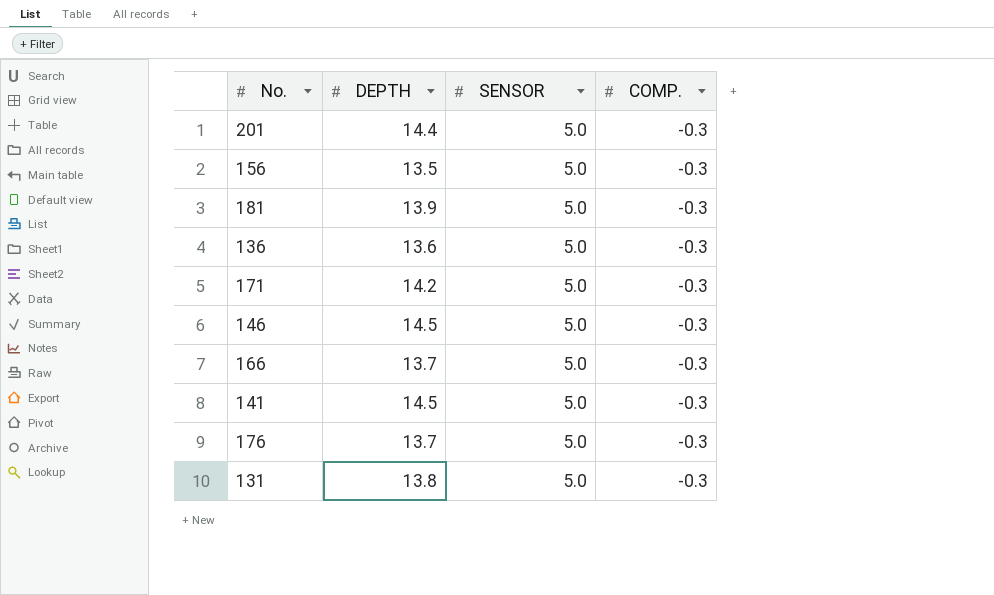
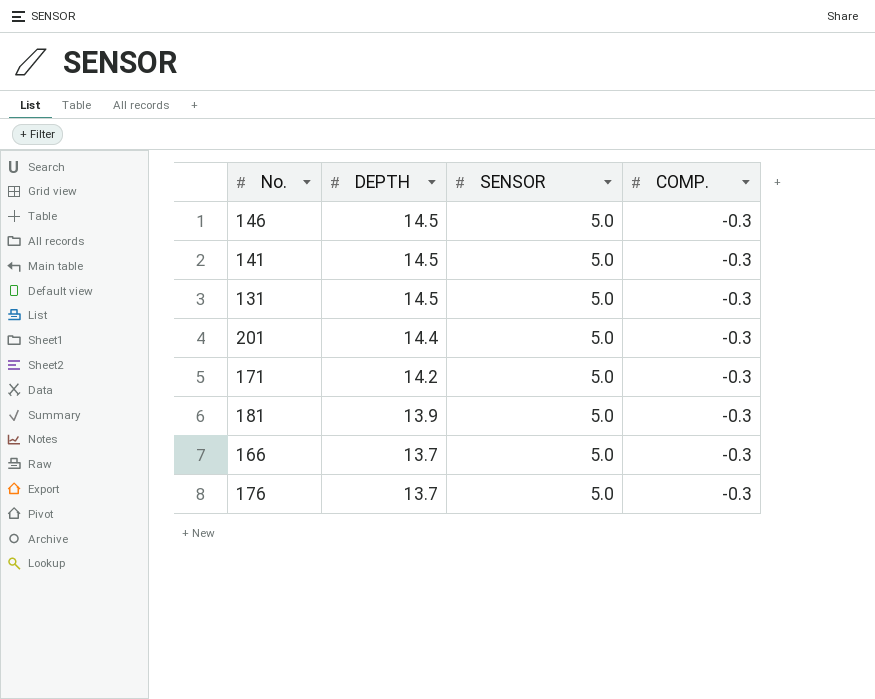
row order: none -> DEPTH descending
row 156: 13.5 | 5.0 | -0.3 -> none
row 136: 13.6 | 5.0 | -0.3 -> none
131 | DEPTH: 13.8 -> 14.5

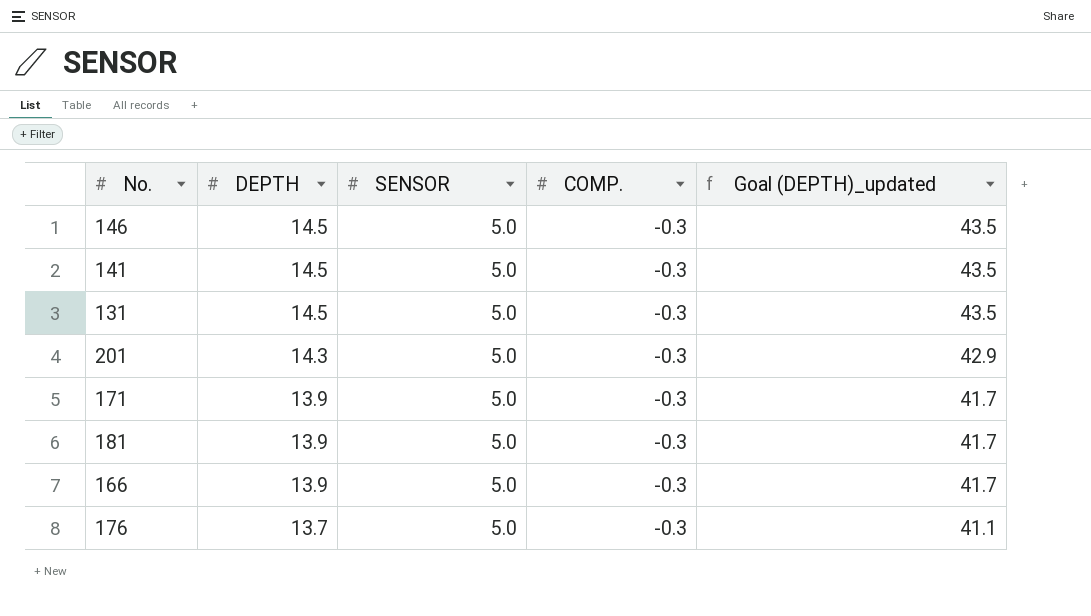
column Goal (DEPTH)_updated | formula: none -> [DEPTH] * 3
201 | DEPTH: 14.4 -> 14.3
171 | DEPTH: 14.2 -> 13.9
166 | DEPTH: 13.7 -> 13.9

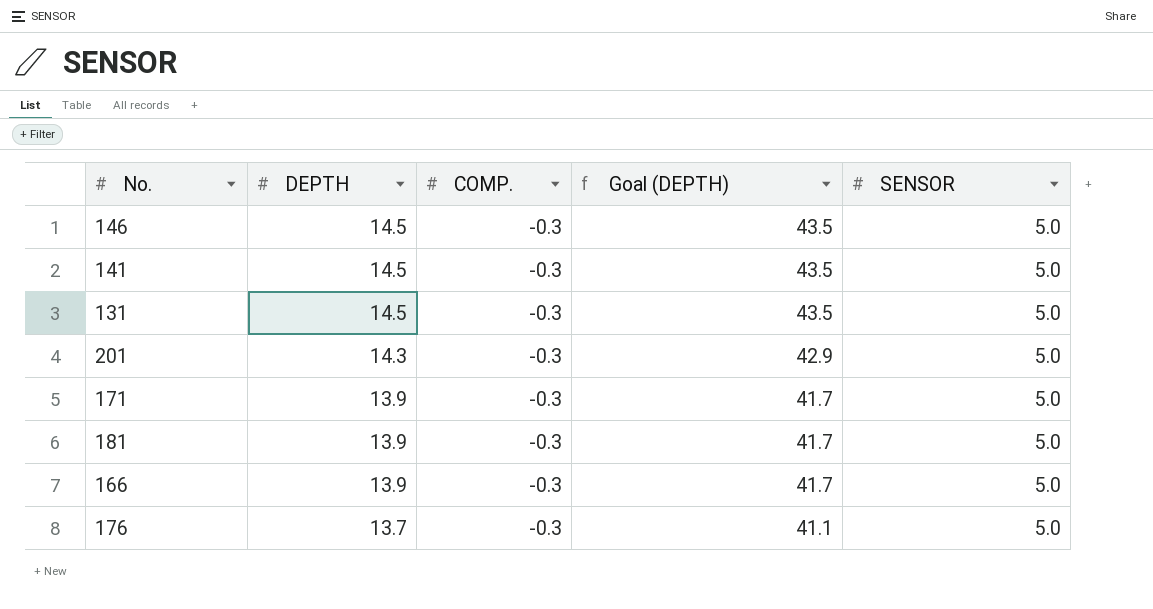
column name: Goal (DEPTH)_updated -> Goal (DEPTH)
column SENSOR | position: 3 -> 5

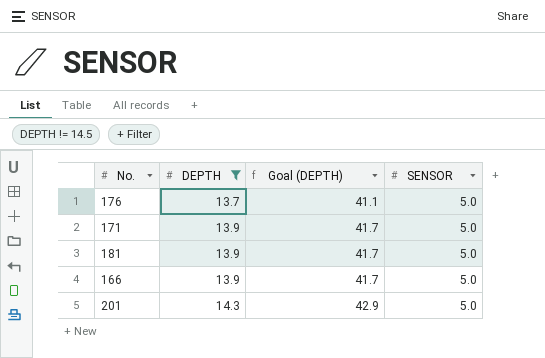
filter: none -> DEPTH != 14.5
row order: DEPTH descending -> DEPTH ascending
column COMP. | position: 3 -> none

